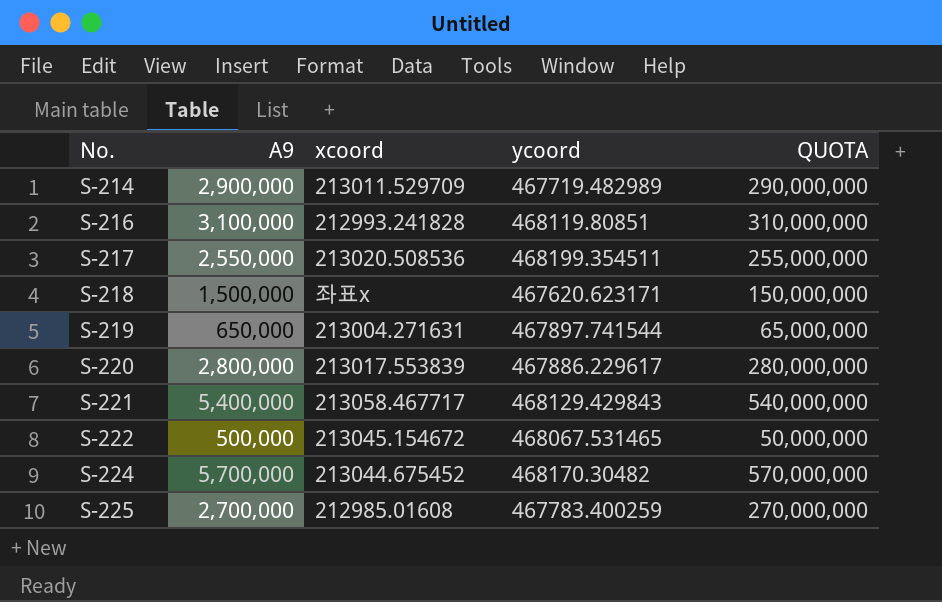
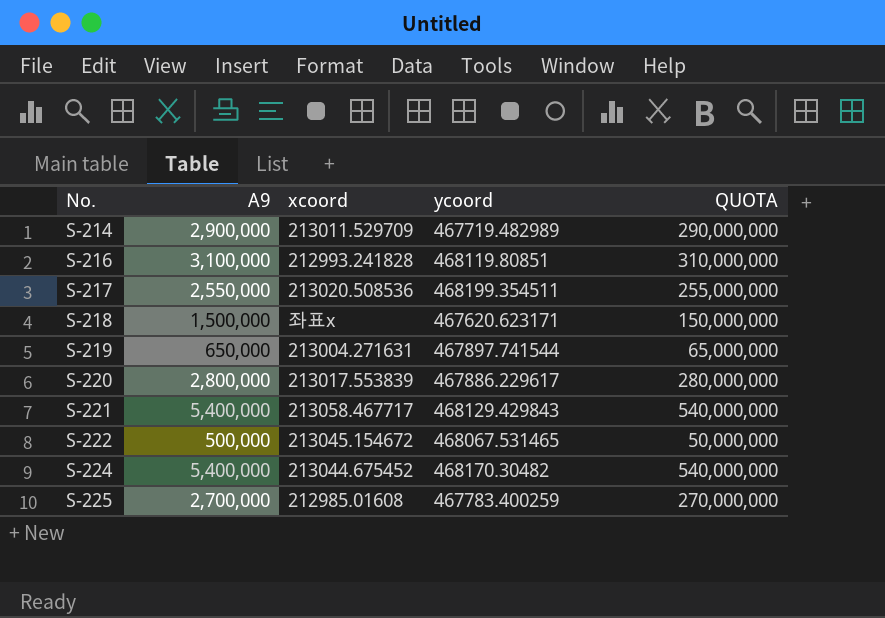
S-224 | A9: 5,700,000 -> 5,400,000
S-224 | QUOTA: 570,000,000 -> 540,000,000

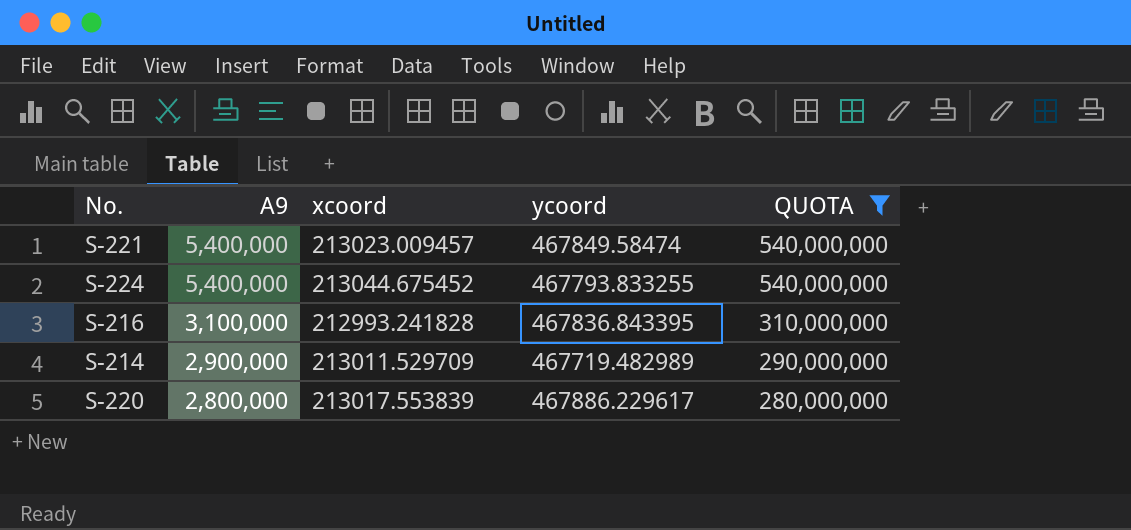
filter: none -> QUOTA >= 280,000,000
row order: No. ascending -> A9 descending
S-221 | xcoord: 213058.467717 -> 213023.009457
S-221 | ycoord: 468129.429843 -> 467849.58474
S-224 | ycoord: 468170.30482 -> 467793.833255
S-216 | ycoord: 468119.80851 -> 467836.843395

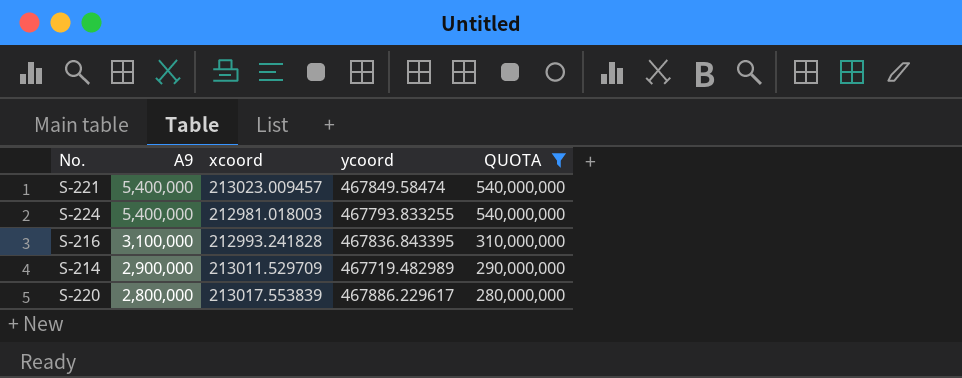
S-224 | xcoord: 213044.675452 -> 212981.018003

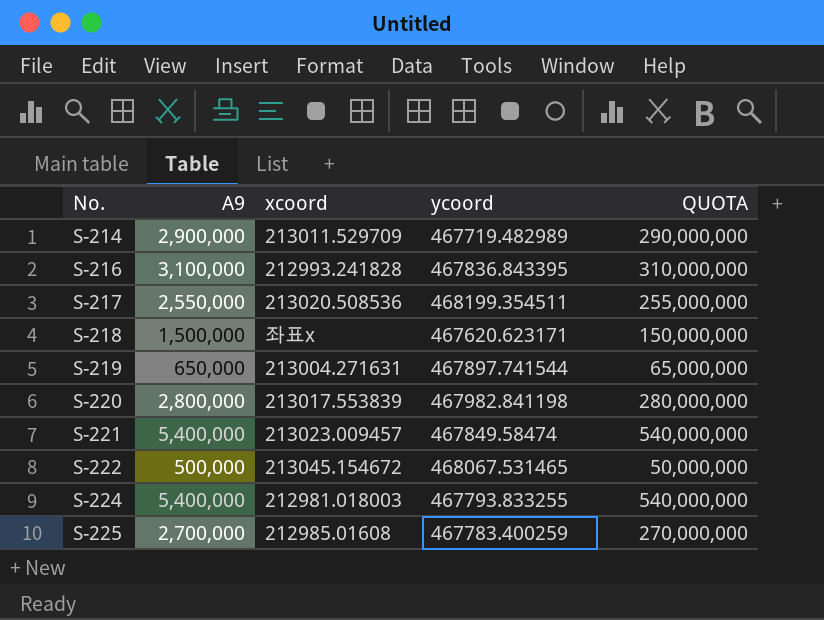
filter: QUOTA >= 280,000,000 -> none
row order: A9 descending -> No. ascending
S-220 | ycoord: 467886.229617 -> 467982.841198

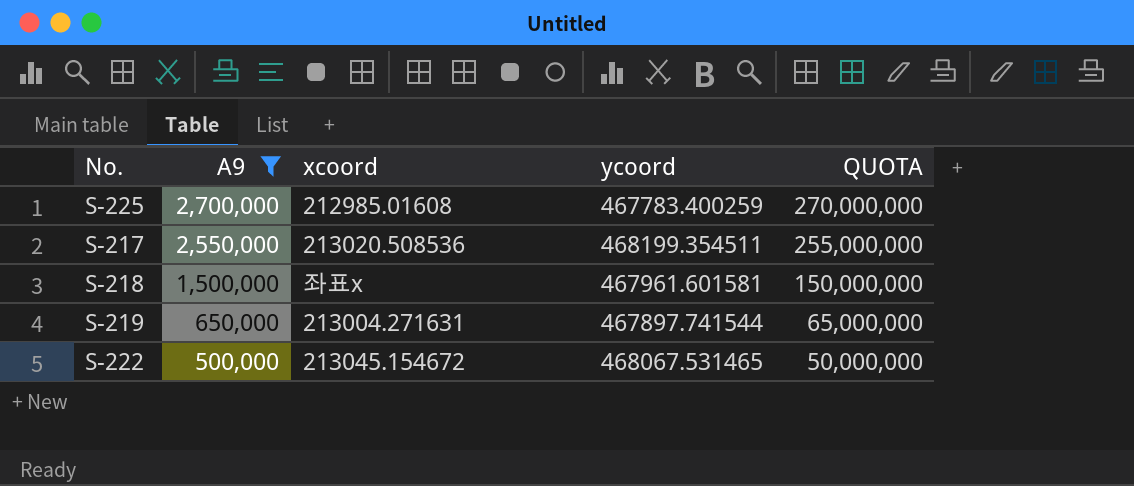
filter: none -> A9 <= 2,700,000
row order: No. ascending -> A9 descending
S-218 | ycoord: 467620.623171 -> 467961.601581

